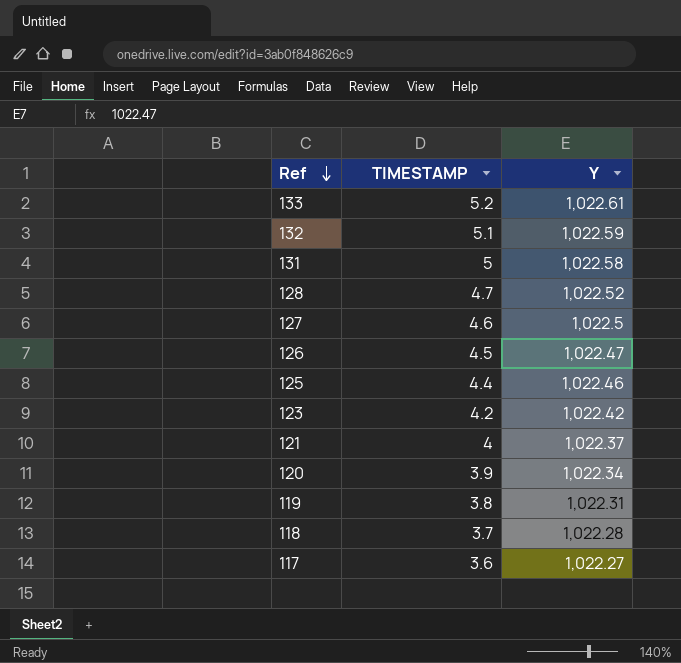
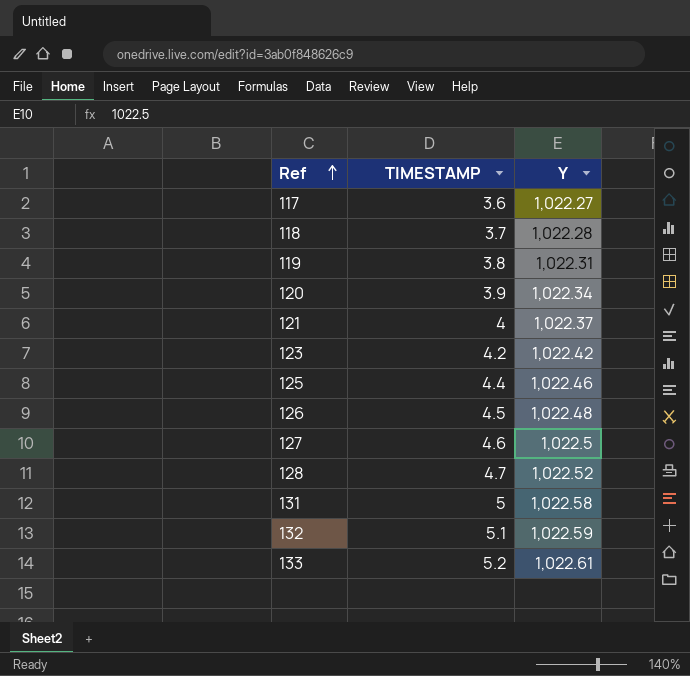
row order: Ref descending -> Ref ascending
126 | Y: 1,022.47 -> 1,022.48

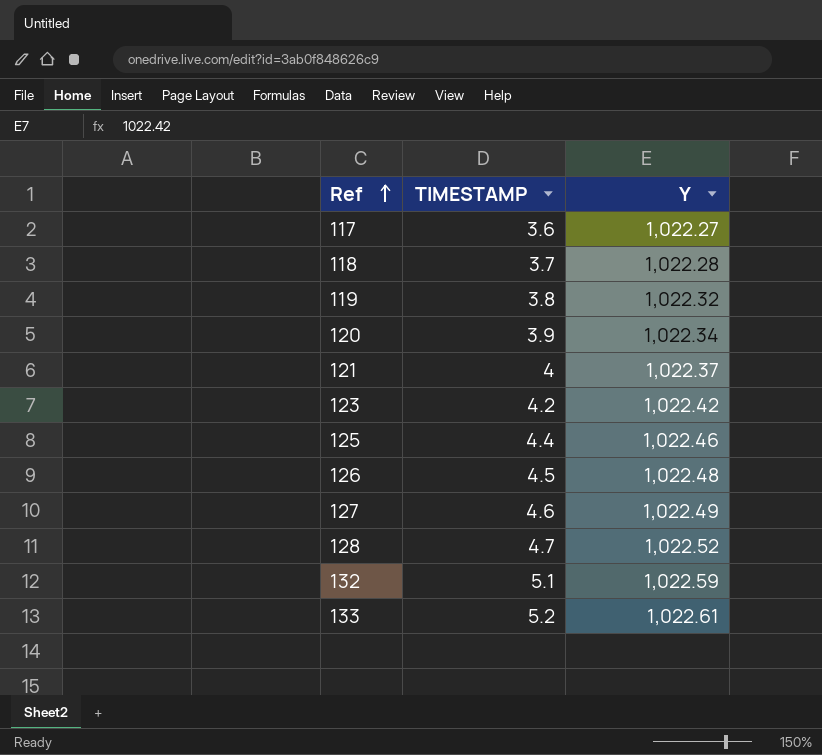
row 131: 5 | 1,022.58 -> none
119 | Y: 1,022.31 -> 1,022.32
127 | Y: 1,022.5 -> 1,022.49

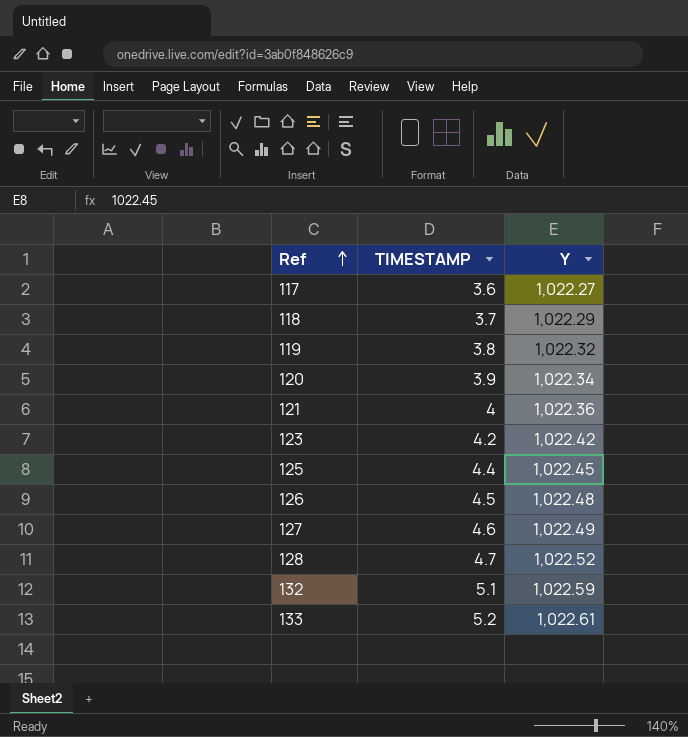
118 | Y: 1,022.28 -> 1,022.29
121 | Y: 1,022.37 -> 1,022.36
125 | Y: 1,022.46 -> 1,022.45

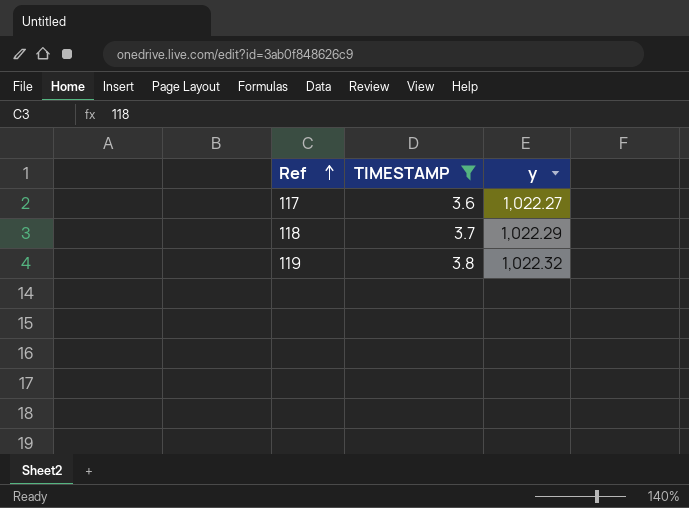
filter: none -> TIMESTAMP <= 3.8
column name: Y -> y

